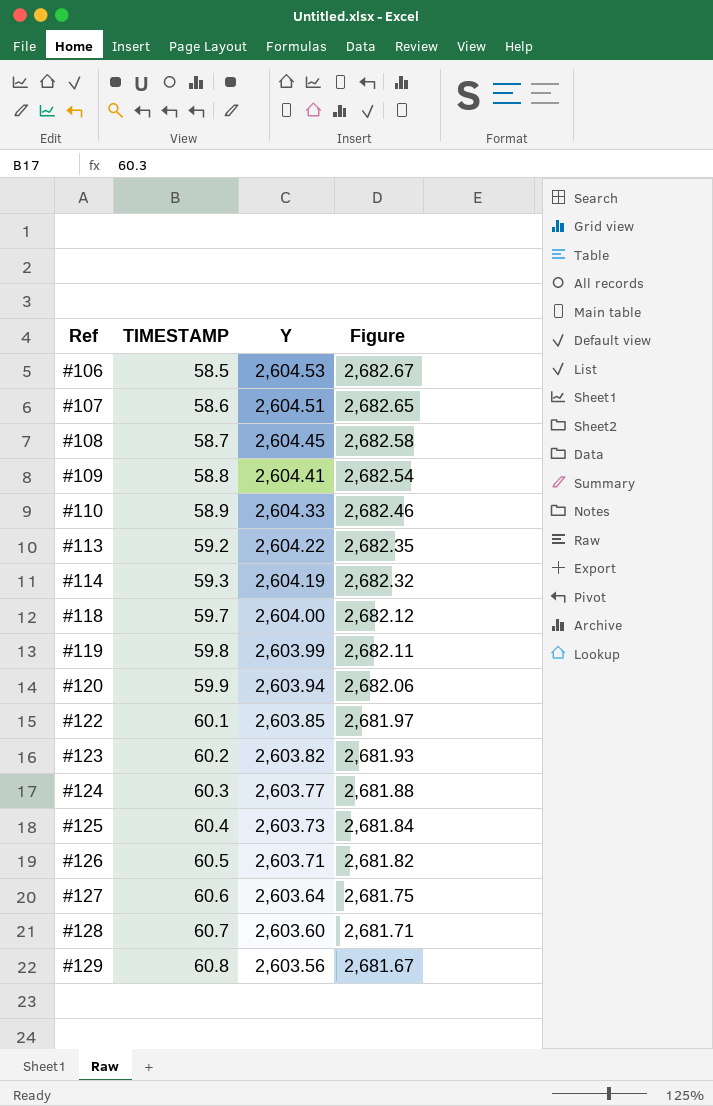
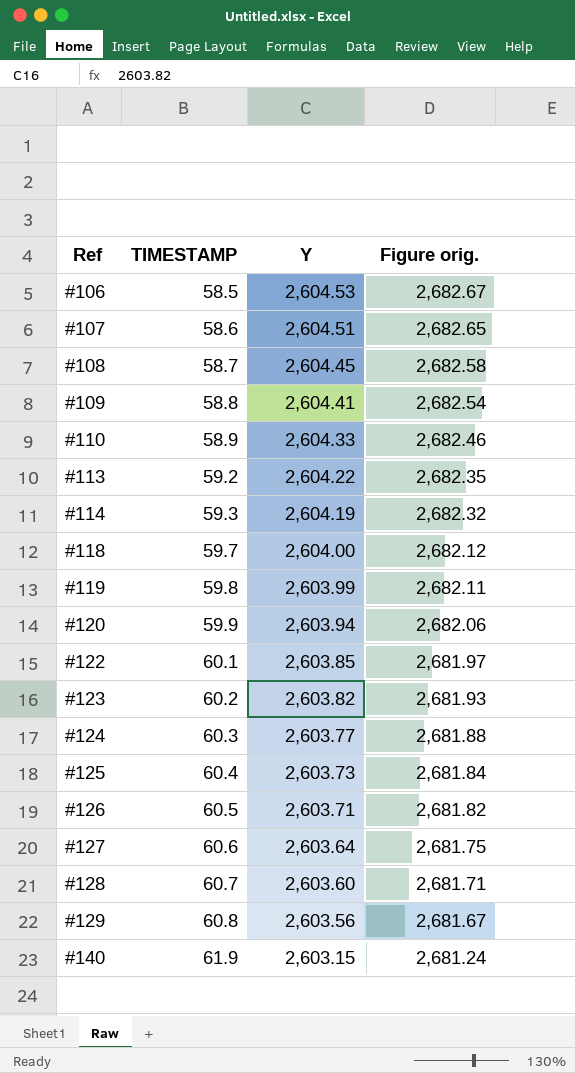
column name: Figure -> Figure orig.
row #140: none -> 61.9 | 2,603.15 | 2,681.24

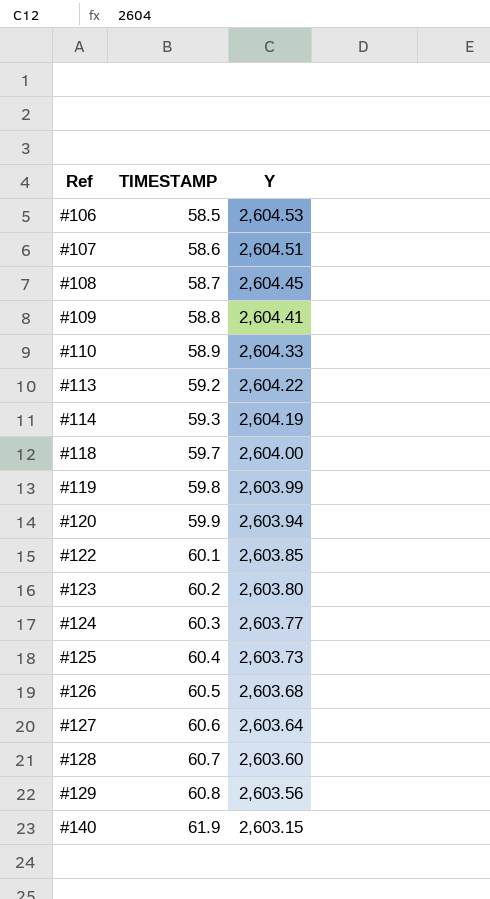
column Figure orig. | formula: [Y] * 1.03 -> none
#123 | Y: 2,603.82 -> 2,603.80
#126 | Y: 2,603.71 -> 2,603.68

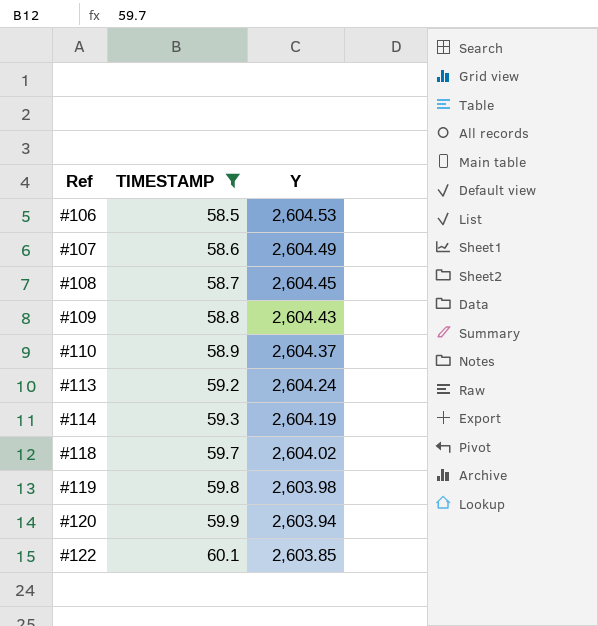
filter: none -> TIMESTAMP <= 60.1
#107 | Y: 2,604.51 -> 2,604.49
#109 | Y: 2,604.41 -> 2,604.43
#110 | Y: 2,604.33 -> 2,604.37
#113 | Y: 2,604.22 -> 2,604.24
#118 | Y: 2,604.00 -> 2,604.02
#119 | Y: 2,603.99 -> 2,603.98

